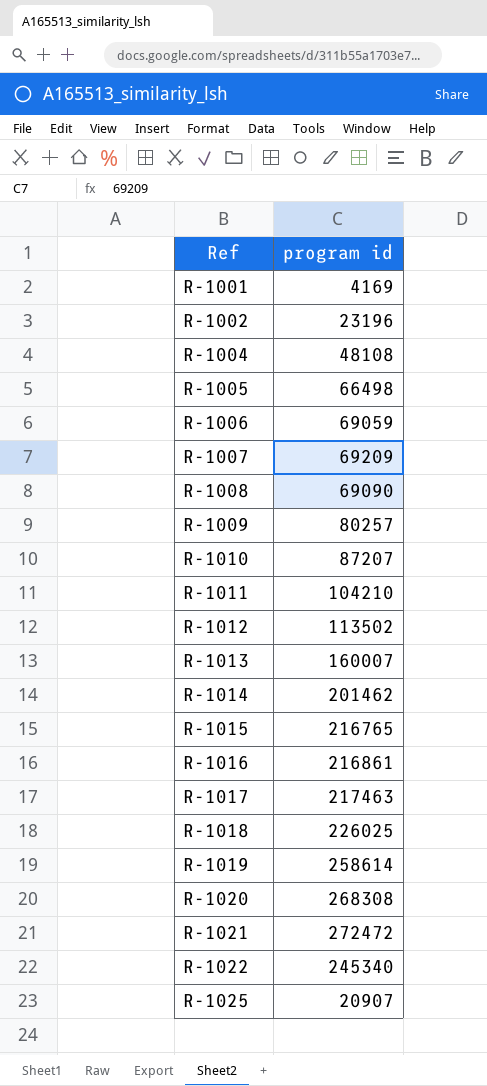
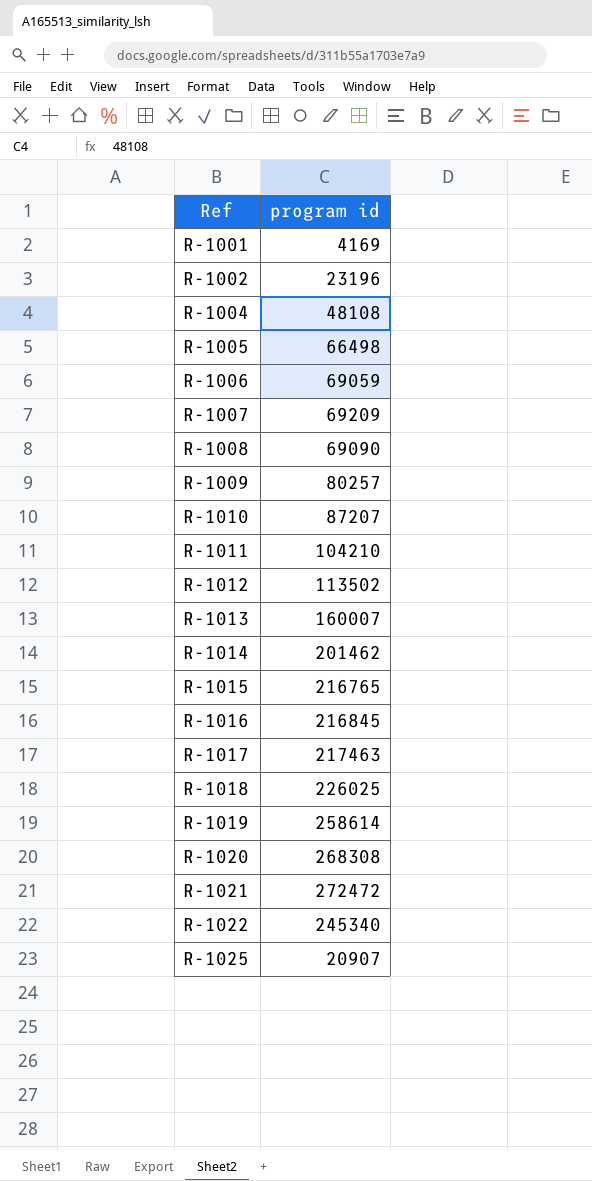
R-1016 | program id: 216861 -> 216845

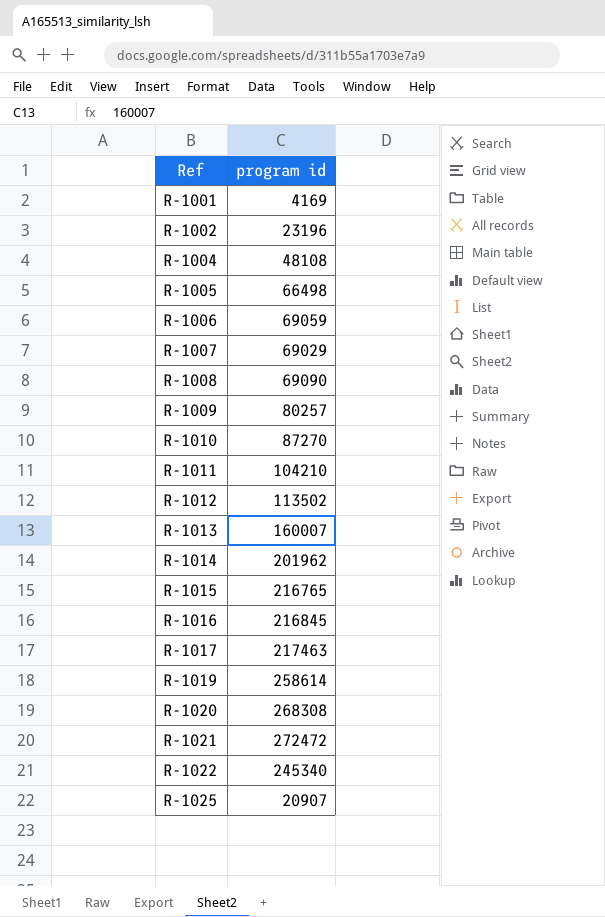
row R-1018: 226025 -> none
R-1007 | program id: 69209 -> 69029
R-1010 | program id: 87207 -> 87270
R-1014 | program id: 201462 -> 201962

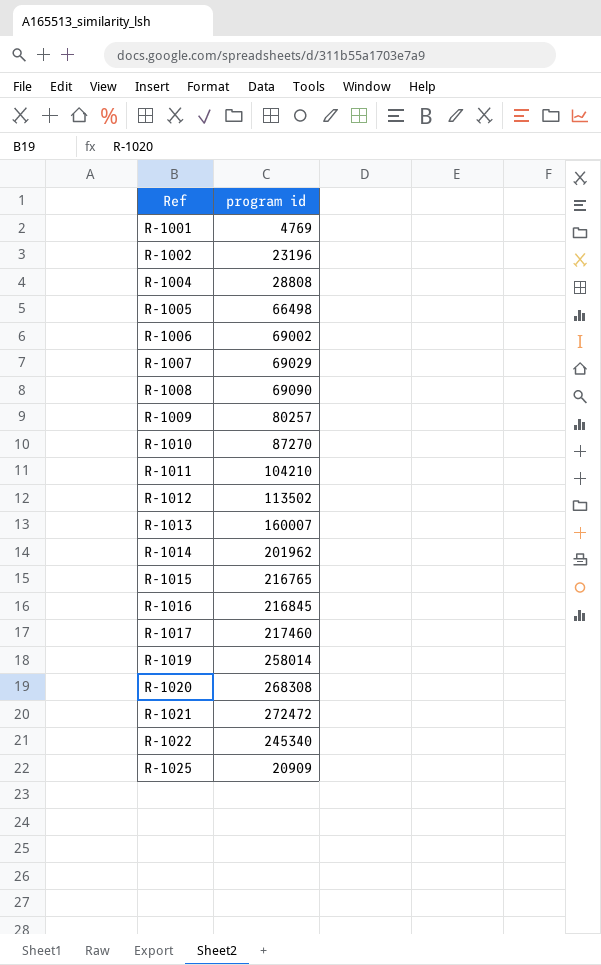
R-1001 | program id: 4169 -> 4769
R-1004 | program id: 48108 -> 28808
R-1006 | program id: 69059 -> 69002
R-1017 | program id: 217463 -> 217460
R-1019 | program id: 258614 -> 258014
R-1025 | program id: 20907 -> 20909

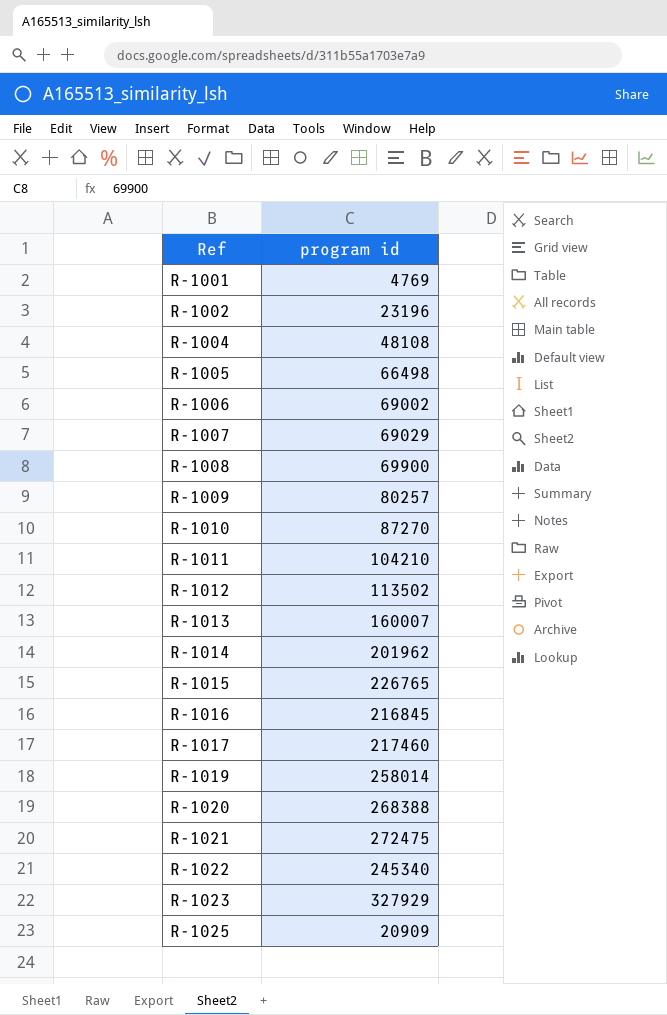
R-1004 | program id: 28808 -> 48108
R-1008 | program id: 69090 -> 69900
R-1015 | program id: 216765 -> 226765
R-1020 | program id: 268308 -> 268388
R-1021 | program id: 272472 -> 272475
row R-1023: none -> 327929

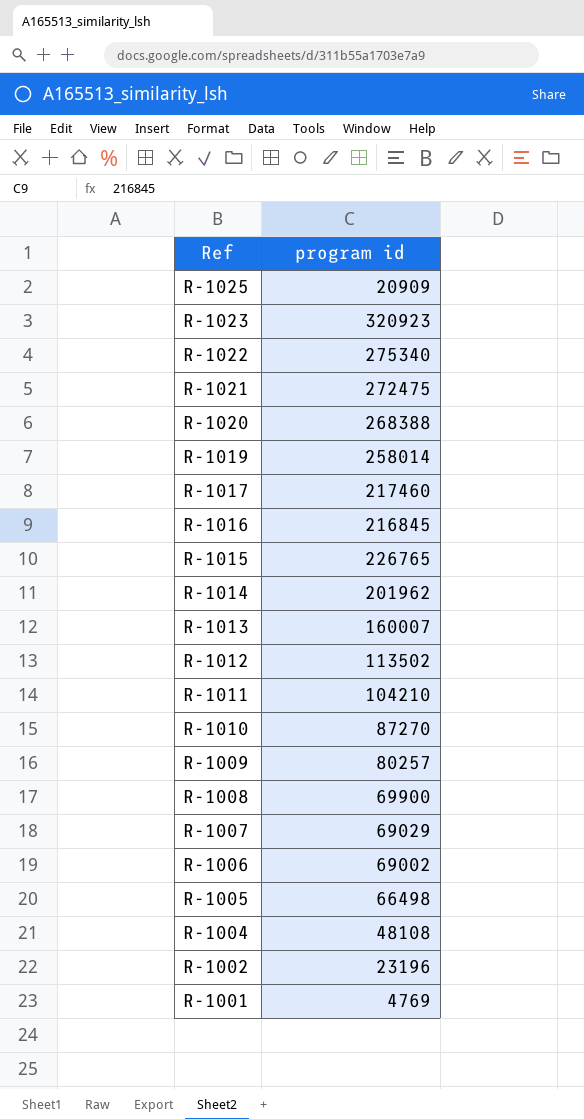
row order: Ref ascending -> Ref descending
R-1023 | program id: 327929 -> 320923
R-1022 | program id: 245340 -> 275340

